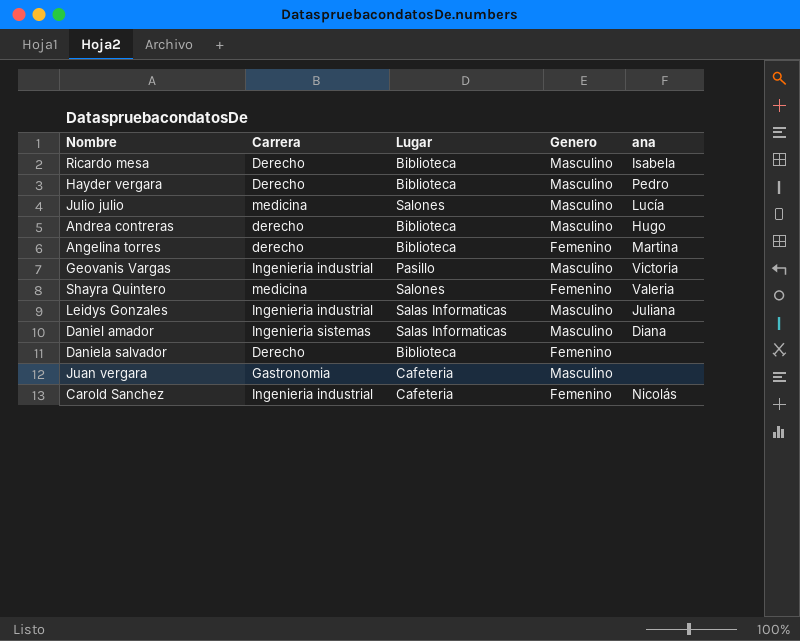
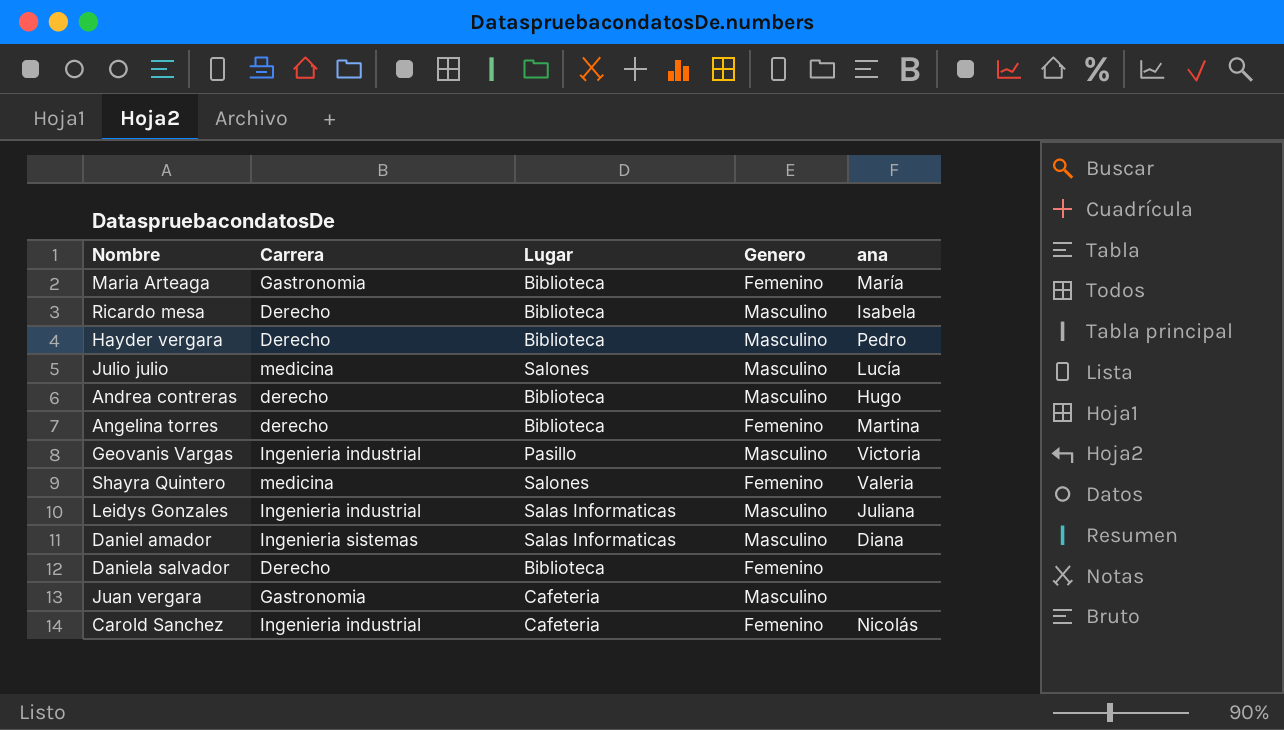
row Maria Arteaga: none -> Gastronomia | Biblioteca | Femenino | María

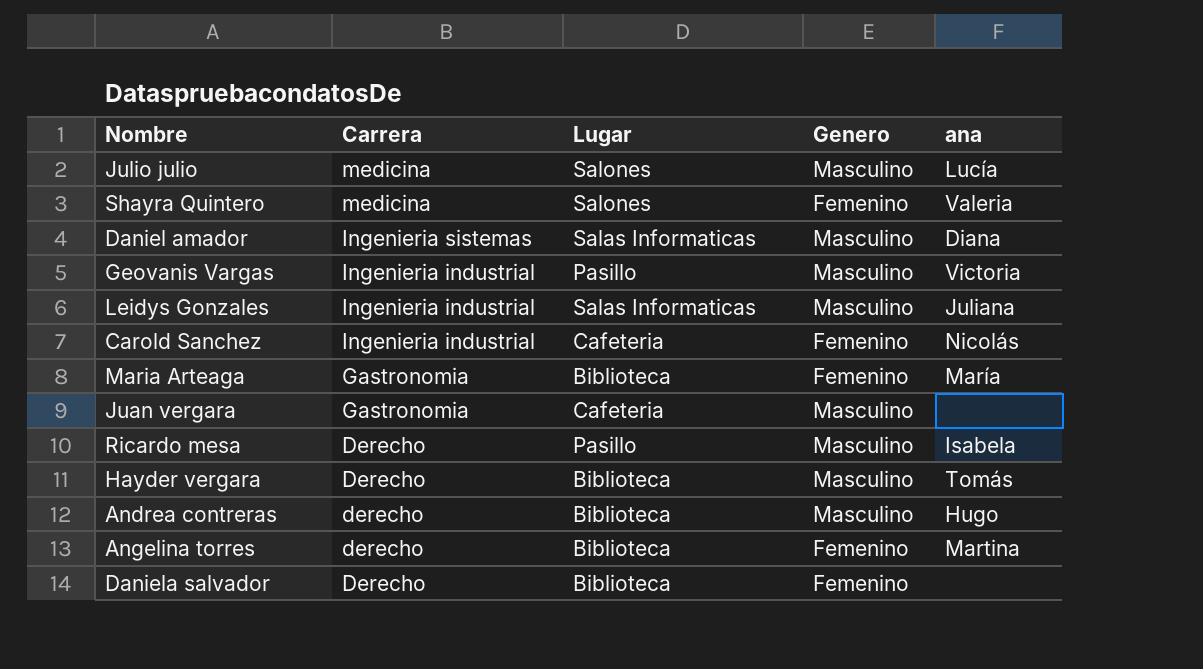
row order: none -> Carrera descending
Ricardo mesa | Lugar: Biblioteca -> Pasillo
Hayder vergara | ana: Pedro -> Tomás

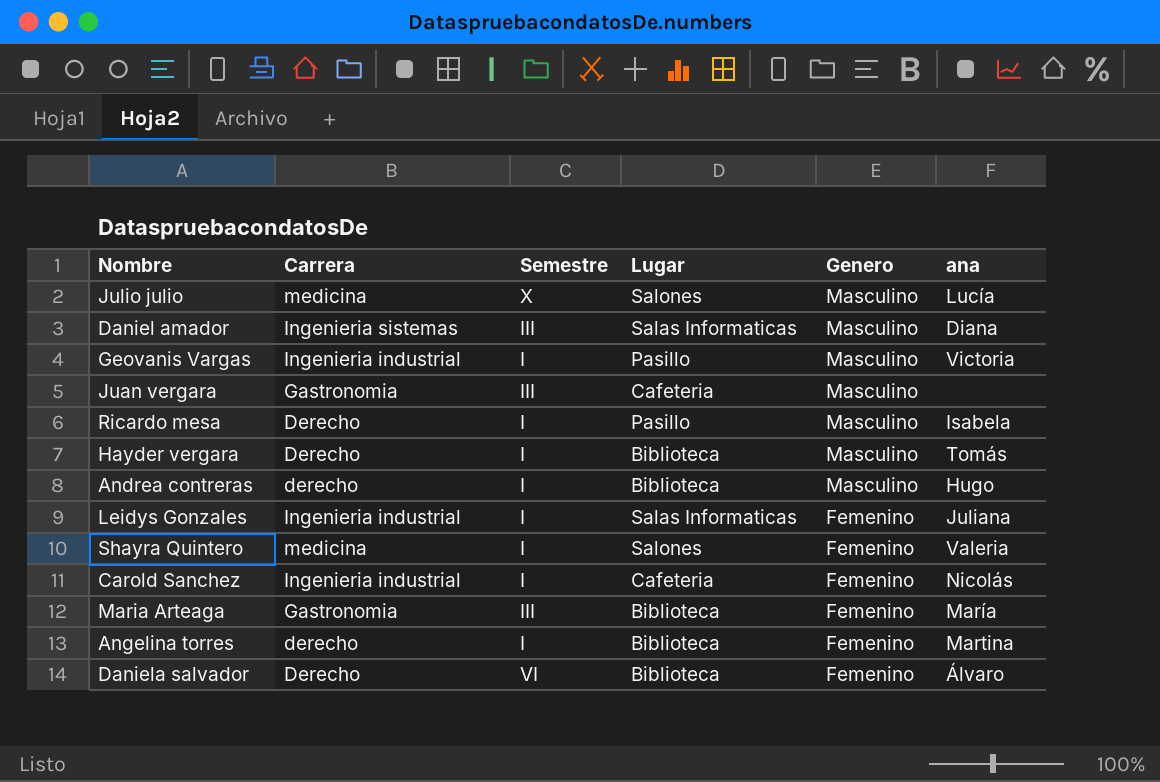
row order: Carrera descending -> Genero descending
column Semestre | position: none -> 3
Leidys Gonzales | Genero: Masculino -> Femenino
Daniela salvador | ana: none -> Álvaro

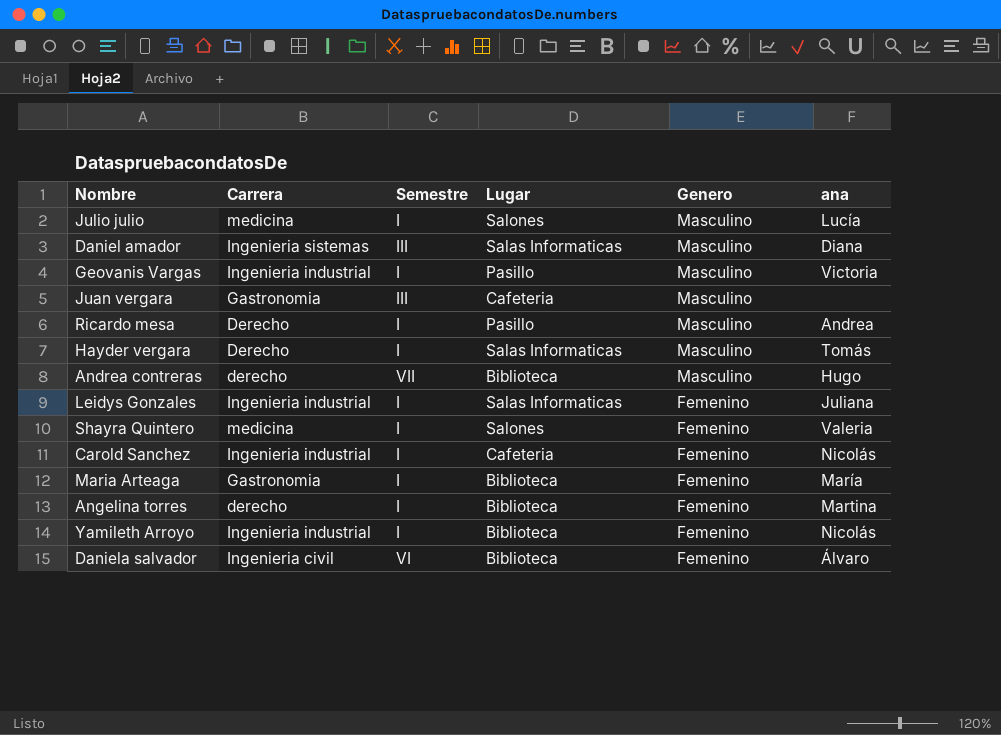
Julio julio | Semestre: X -> I
Ricardo mesa | ana: Isabela -> Andrea
Hayder vergara | Lugar: Biblioteca -> Salas Informaticas
Andrea contreras | Semestre: I -> VII
Maria Arteaga | Semestre: III -> I
row Yamileth Arroyo: none -> Ingenieria industrial | I | Biblioteca | Femenino | Nicolás
Daniela salvador | Carrera: Derecho -> Ingenieria civil

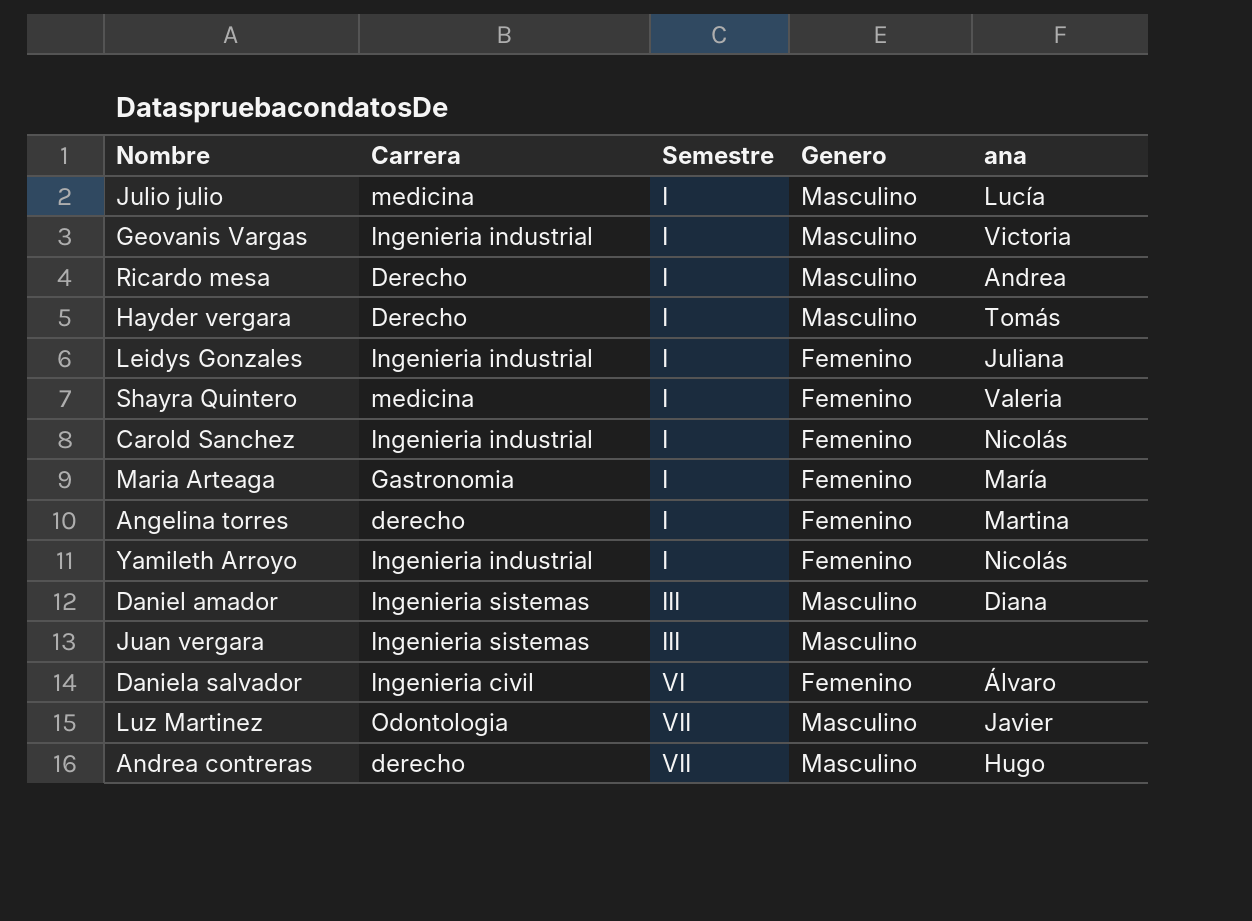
row order: Genero descending -> Semestre ascending
column Lugar | position: 4 -> none
Juan vergara | Carrera: Gastronomia -> Ingenieria sistemas
row Luz Martinez: none -> Odontologia | VII | Masculino | Javier

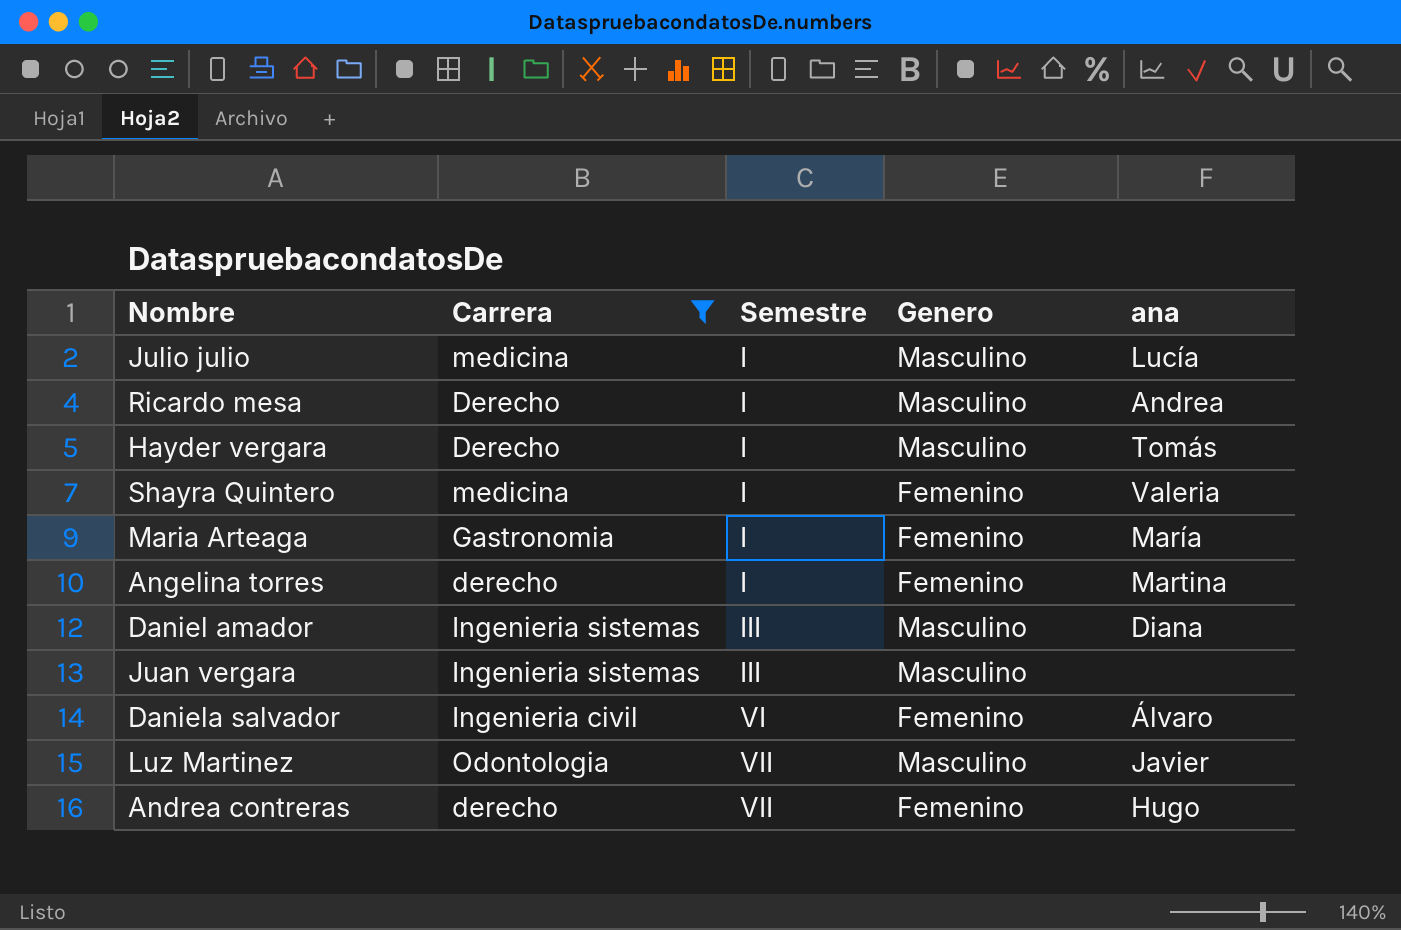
filter: none -> Carrera != Ingenieria industrial
Andrea contreras | Genero: Masculino -> Femenino

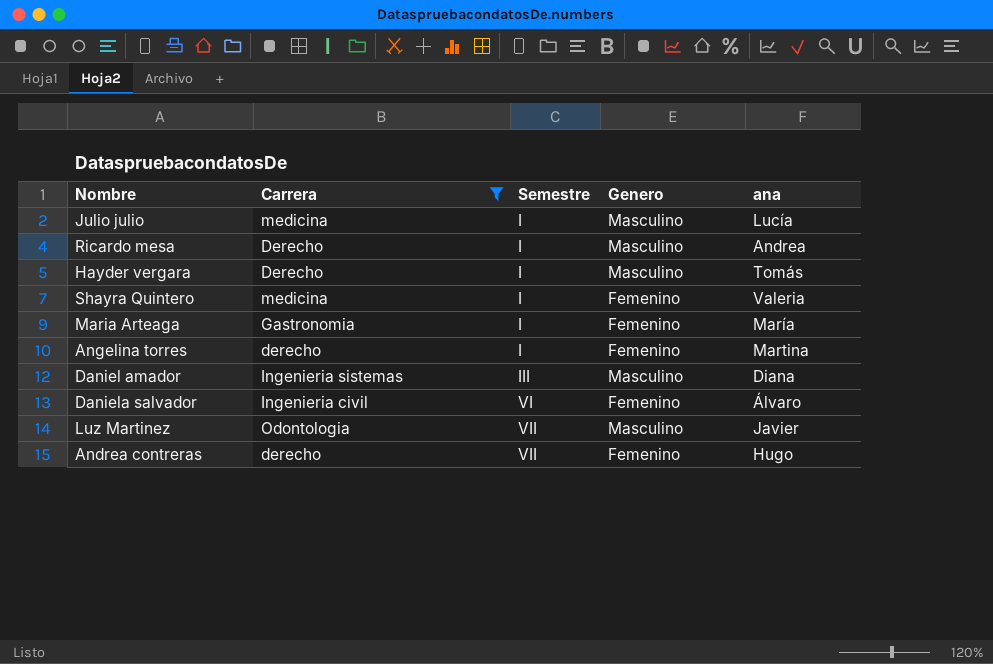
row Juan vergara: Ingenieria sistemas | III | Masculino | none -> none

